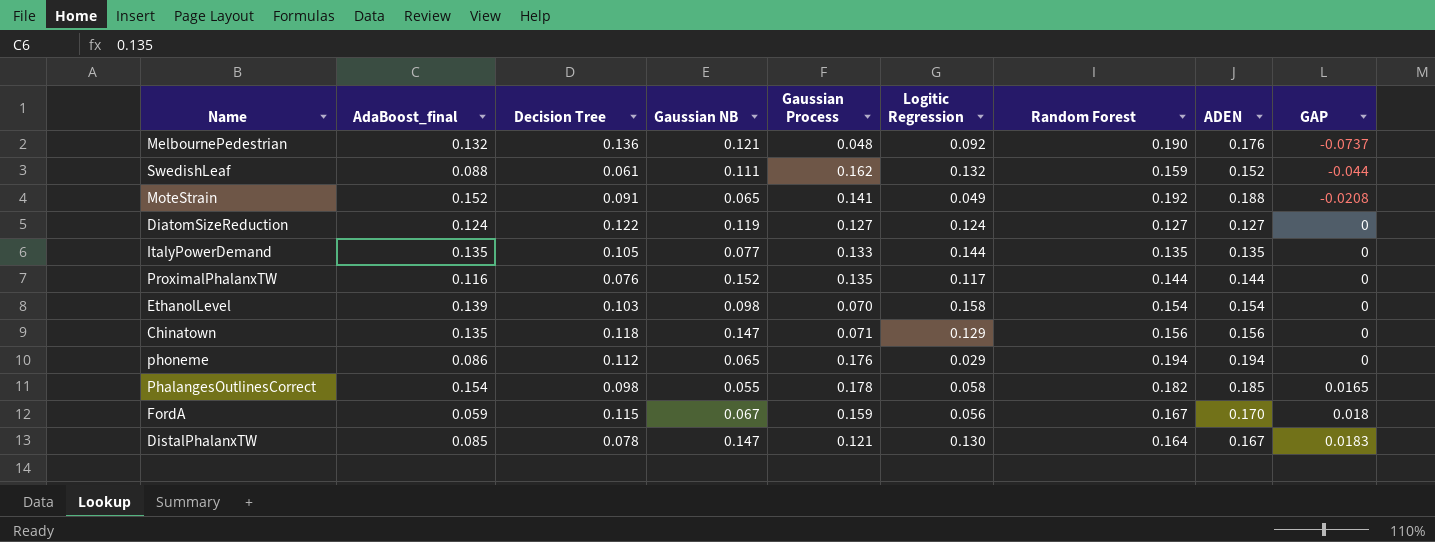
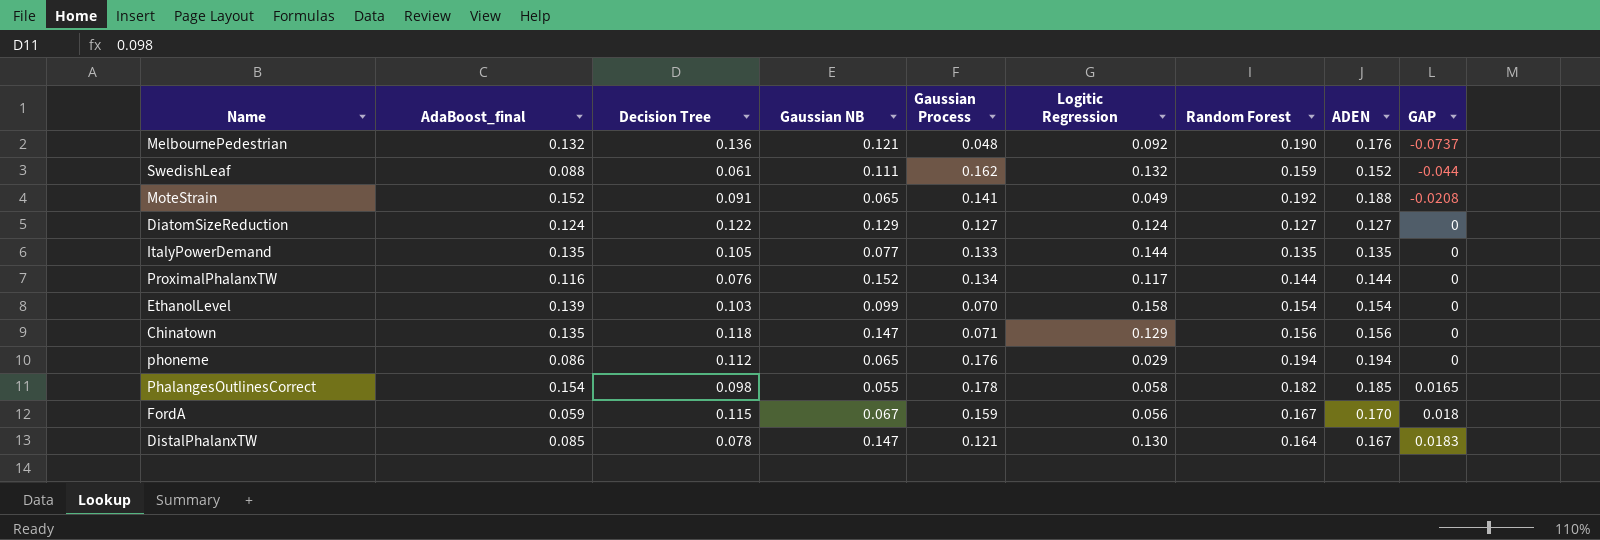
DiatomSizeReduction | Gaussian NB: 0.119 -> 0.129
ProximalPhalanxTW | Gaussian Process: 0.135 -> 0.134
EthanolLevel | Gaussian NB: 0.098 -> 0.099

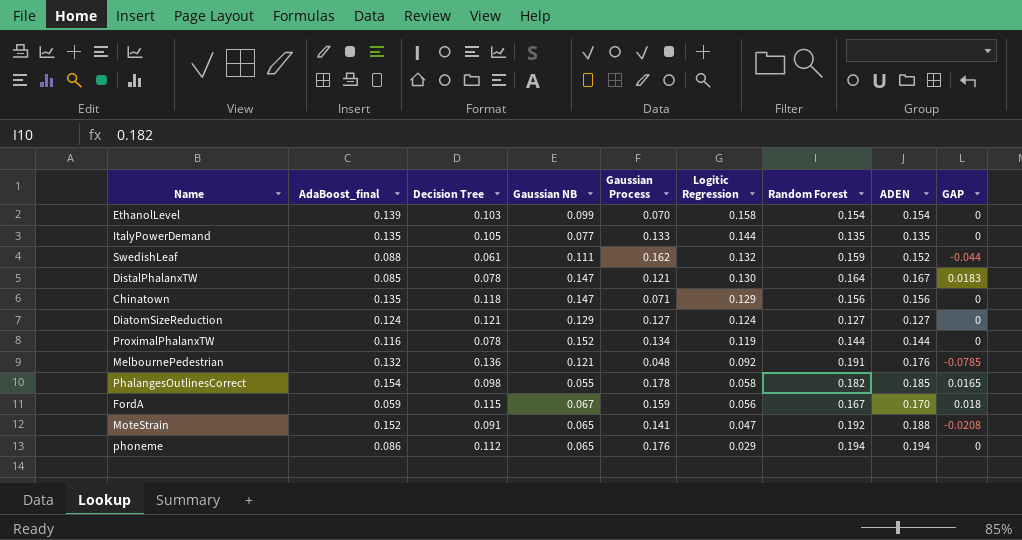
row order: GAP ascending -> Logitic Regression descending
DiatomSizeReduction | Decision Tree: 0.122 -> 0.121
ProximalPhalanxTW | Decision Tree: 0.076 -> 0.078
ProximalPhalanxTW | Logitic Regression: 0.117 -> 0.119
MelbournePedestrian | Random Forest: 0.190 -> 0.191
MelbournePedestrian | GAP: -0.0737 -> -0.0785
MoteStrain | Logitic Regression: 0.049 -> 0.047

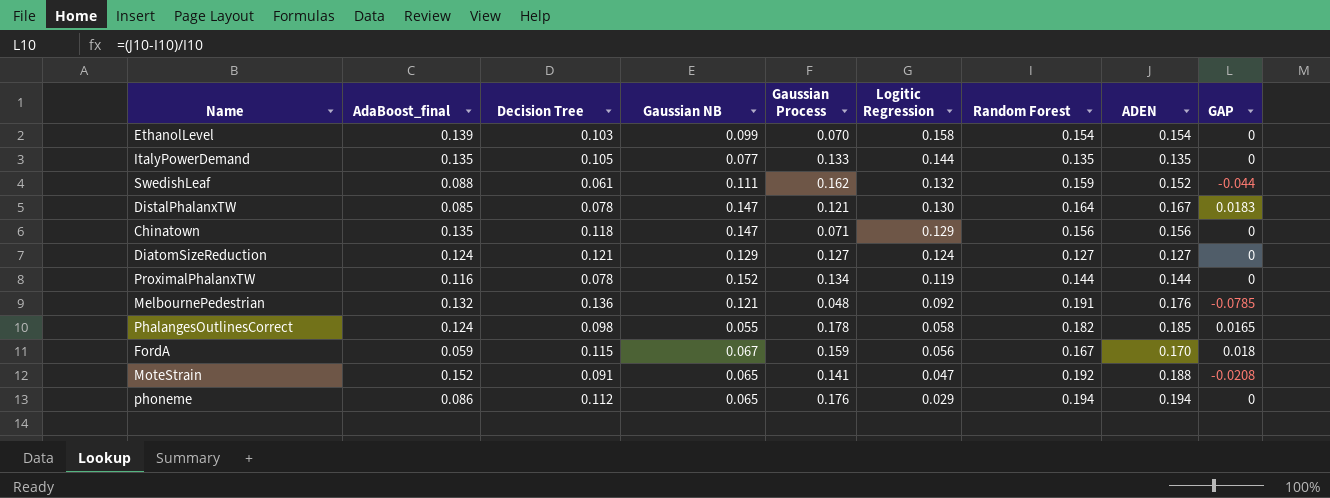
PhalangesOutlinesCorrect | AdaBoost_final: 0.154 -> 0.124

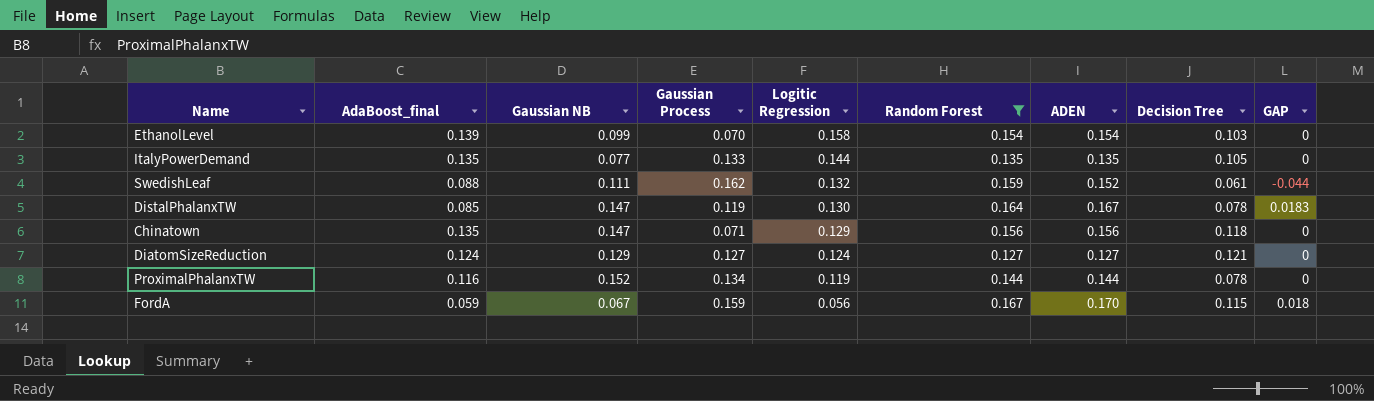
filter: none -> Random Forest <= 0.167
column Decision Tree | position: 3 -> 8
DistalPhalanxTW | Gaussian Process: 0.121 -> 0.119

